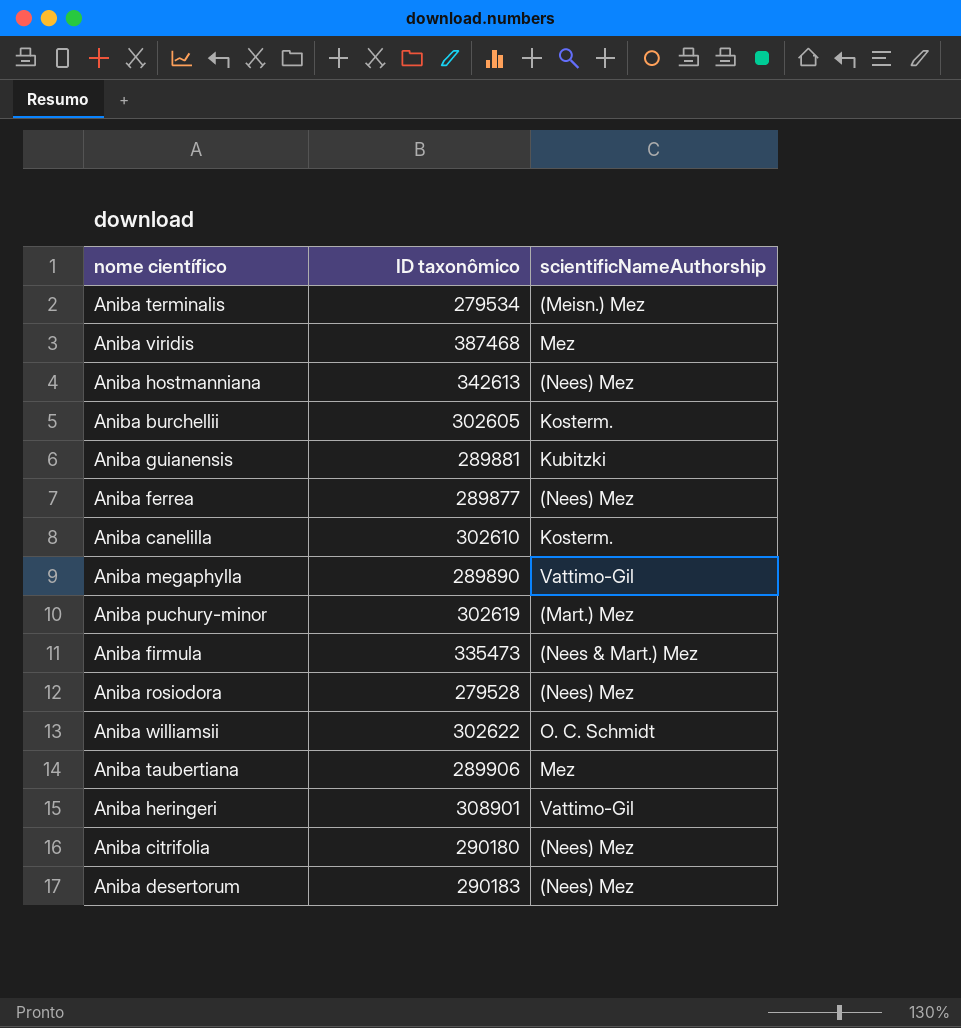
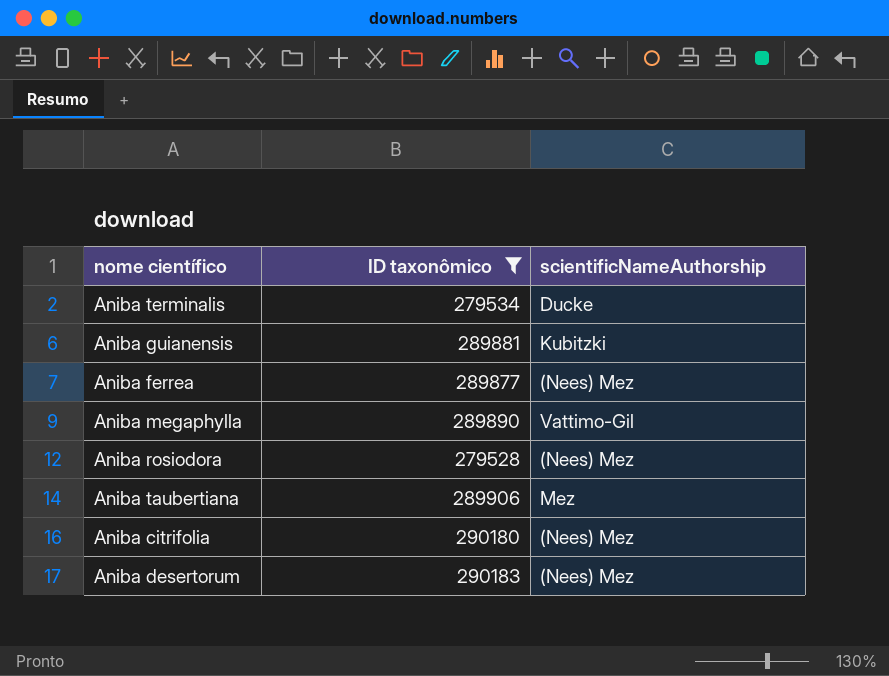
filter: none -> ID taxonômico <= 290183
Aniba terminalis | scientificNameAuthorship: (Meisn.) Mez -> Ducke

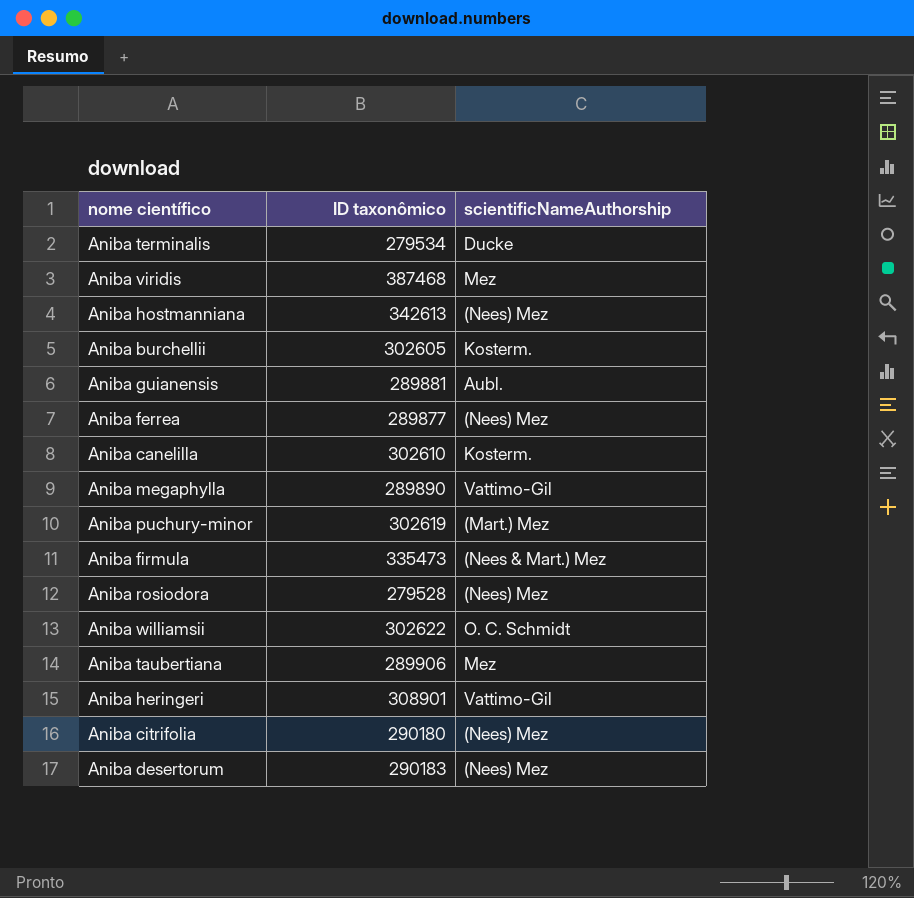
filter: ID taxonômico <= 290183 -> none
Aniba guianensis | scientificNameAuthorship: Kubitzki -> Aubl.

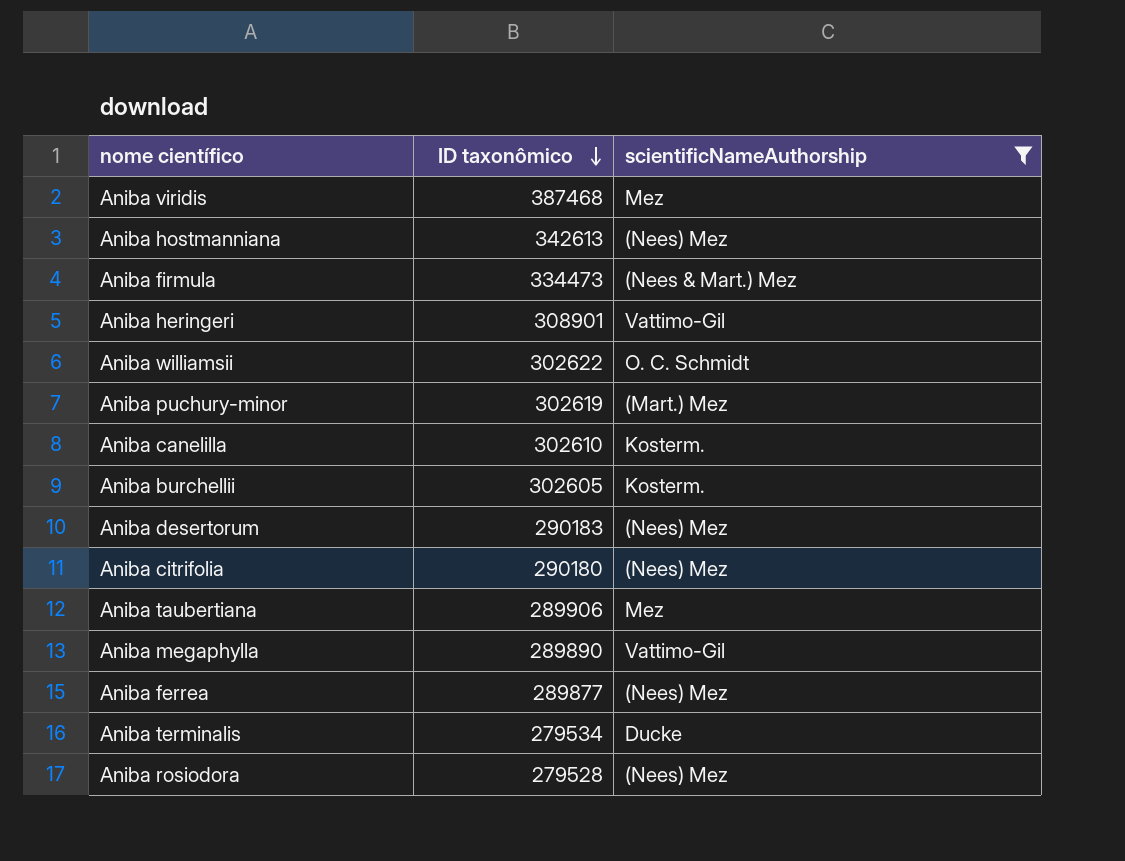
filter: none -> scientificNameAuthorship != Aubl.
row order: none -> ID taxonômico descending
Aniba firmula | ID taxonômico: 335473 -> 334473

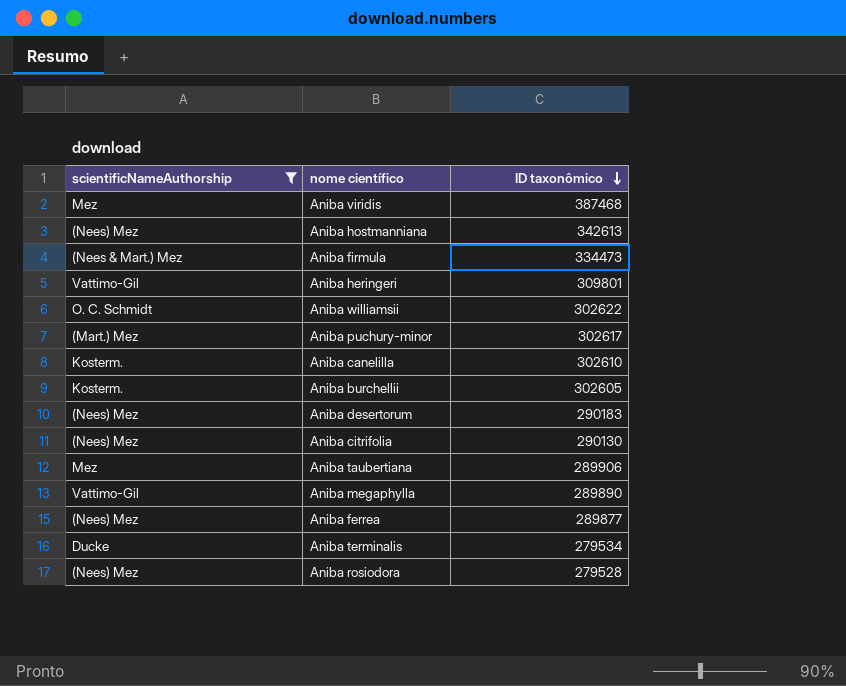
column scientificNameAuthorship | position: 3 -> 1
Aniba heringeri | ID taxonômico: 308901 -> 309801
Aniba puchury-minor | ID taxonômico: 302619 -> 302617
Aniba citrifolia | ID taxonômico: 290180 -> 290130

